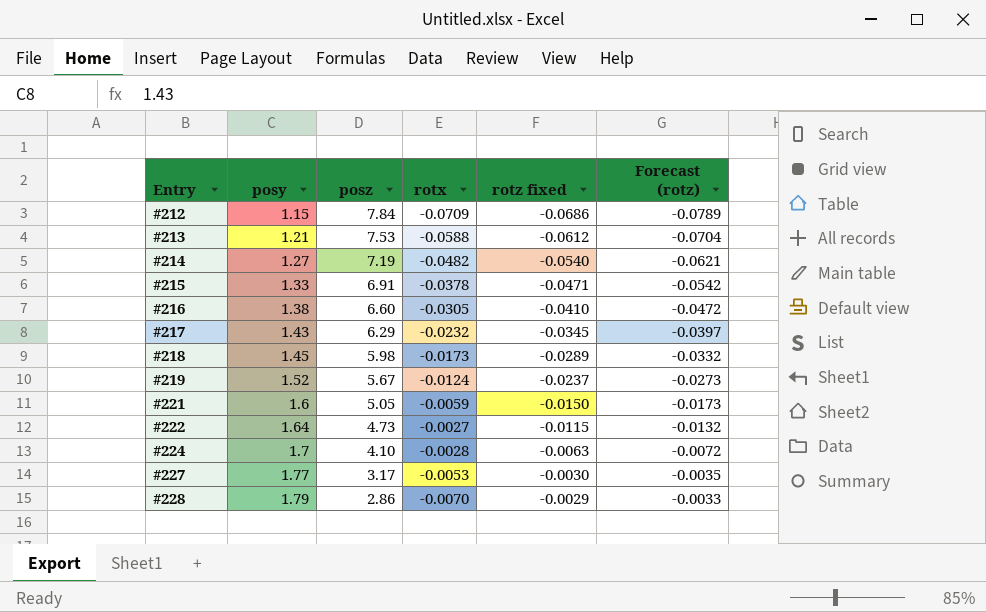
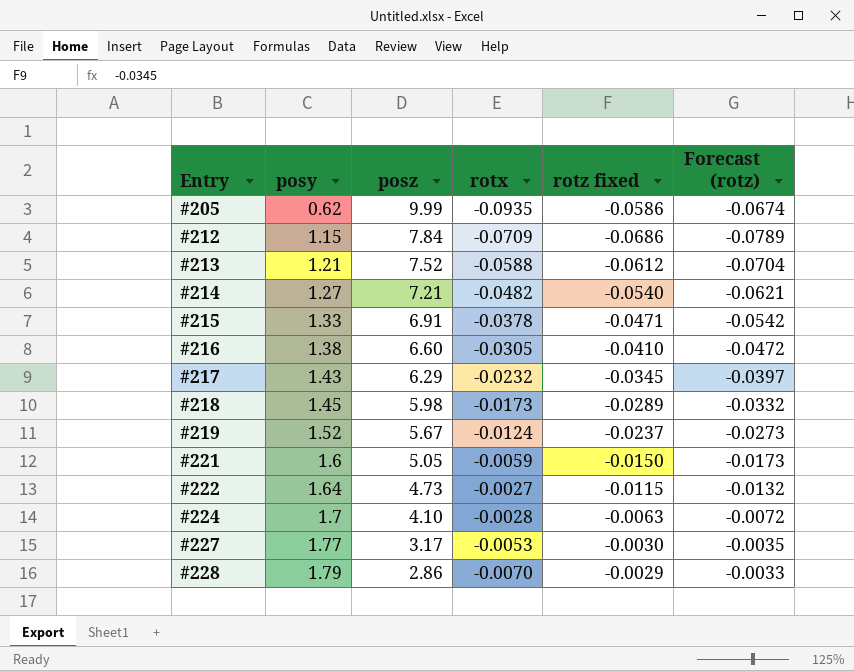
row #205: none -> 0.62 | 9.99 | -0.0935 | -0.0586 | -0.0674
#213 | posz: 7.53 -> 7.52
#214 | posz: 7.19 -> 7.21

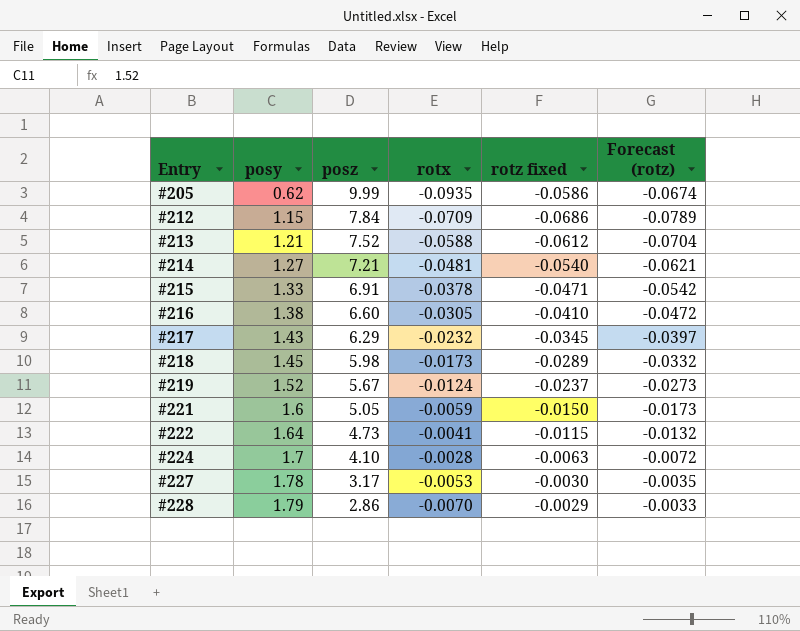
#214 | rotx: -0.0482 -> -0.0481
#222 | rotx: -0.0027 -> -0.0041
#227 | posy: 1.77 -> 1.78

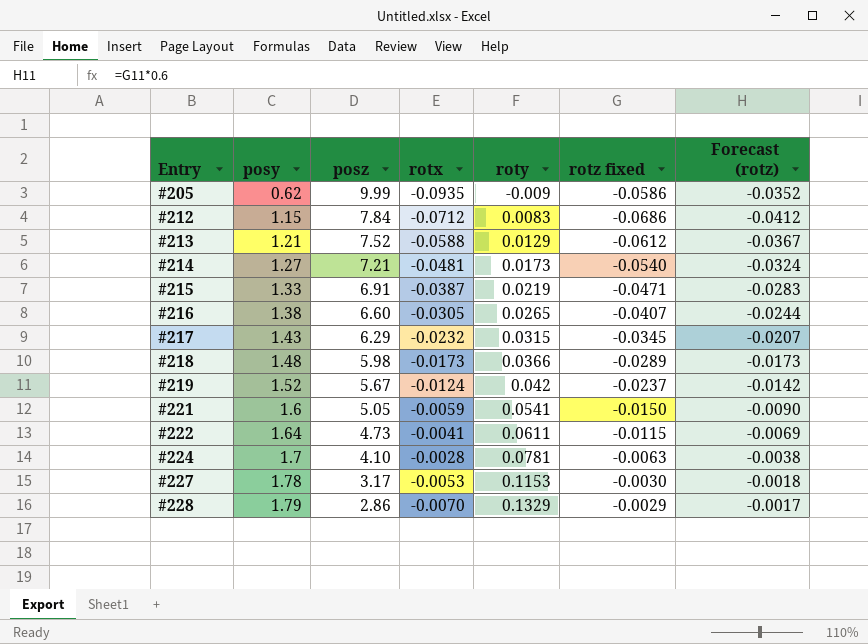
column roty | position: none -> 5
column Forecast (rotz) | formula: [rotz fixed] * 1.15 -> [rotz fixed] * 0.6
#212 | rotx: -0.0709 -> -0.0712
#215 | rotx: -0.0378 -> -0.0387
#216 | rotz fixed: -0.0410 -> -0.0407
#218 | posy: 1.45 -> 1.48

